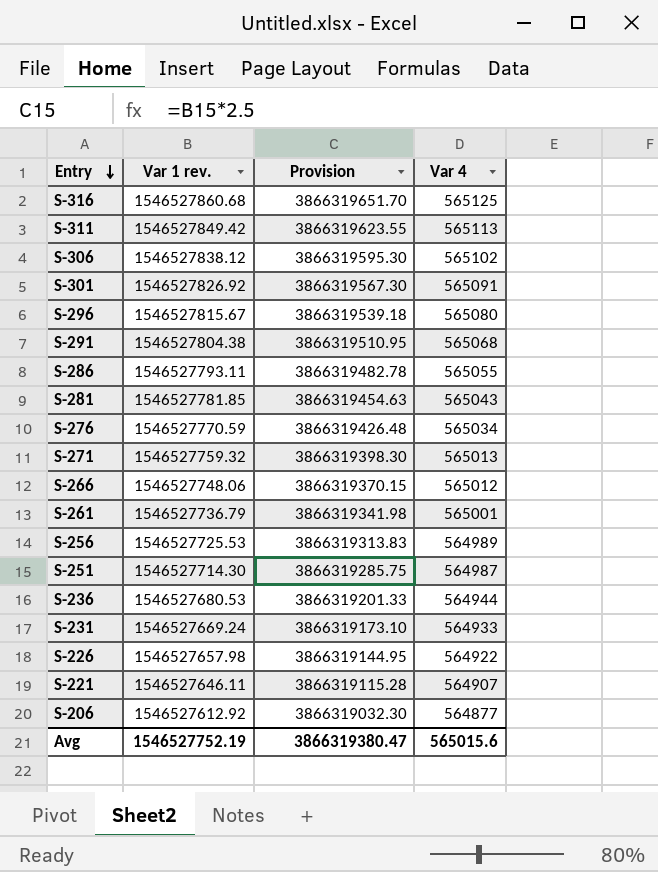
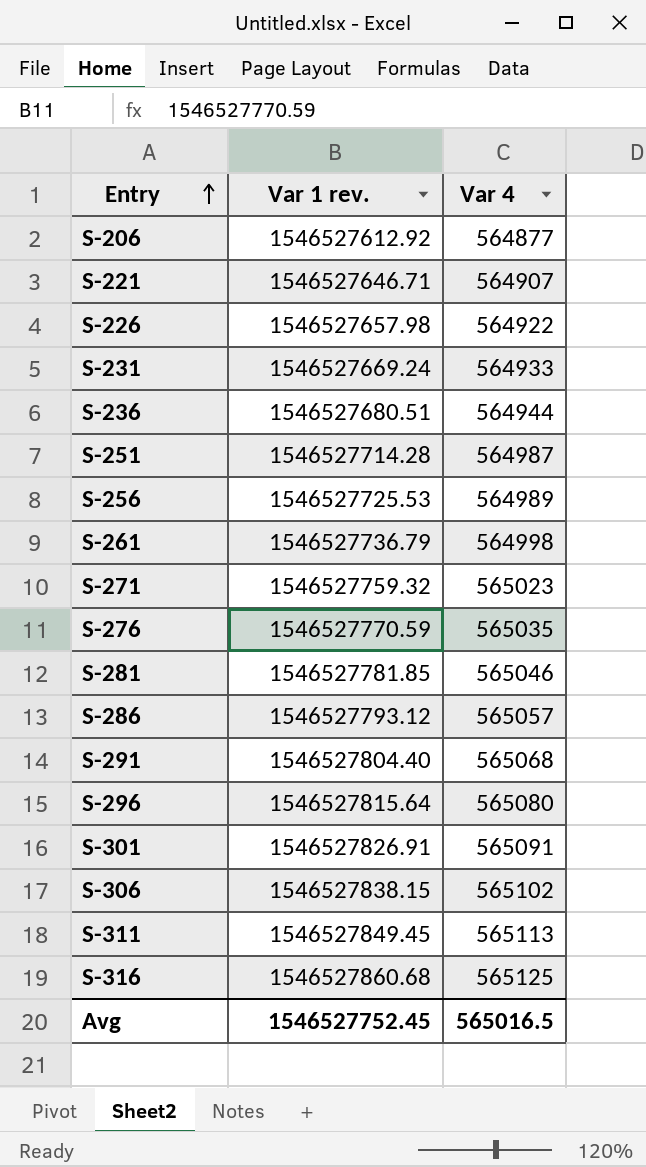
row order: Entry descending -> Entry ascending
column Provision | formula: [Var 1 rev.] * 2.5 -> none
row S-266: 1546527748.06 | 3866319370.15 | 565012 -> none
S-221 | Var 1 rev.: 1546527646.11 -> 1546527646.71
S-236 | Var 1 rev.: 1546527680.53 -> 1546527680.51
S-251 | Var 1 rev.: 1546527714.30 -> 1546527714.28
S-261 | Var 4: 565001 -> 564998
S-271 | Var 4: 565013 -> 565023
S-276 | Var 4: 565034 -> 565035
S-281 | Var 4: 565043 -> 565046
S-286 | Var 1 rev.: 1546527793.11 -> 1546527793.12
S-286 | Var 4: 565055 -> 565057
S-291 | Var 1 rev.: 1546527804.38 -> 1546527804.40
S-296 | Var 1 rev.: 1546527815.67 -> 1546527815.64
S-301 | Var 1 rev.: 1546527826.92 -> 1546527826.91
S-306 | Var 1 rev.: 1546527838.12 -> 1546527838.15
S-311 | Var 1 rev.: 1546527849.42 -> 1546527849.45
Avg | Var 1 rev.: 1546527752.19 -> 1546527752.45
Avg | Var 4: 565015.6 -> 565016.5

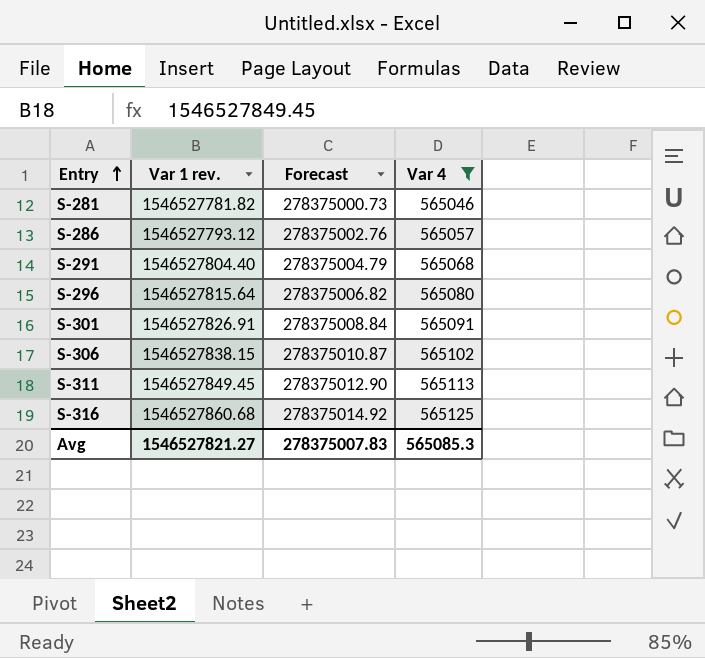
filter: none -> Var 4 >= 565046
column Forecast | formula: none -> [Var 1 rev.] * 0.18
S-281 | Var 1 rev.: 1546527781.85 -> 1546527781.82
Avg | Var 1 rev.: 1546527752.45 -> 1546527821.27
Avg | Var 4: 565016.5 -> 565085.3

